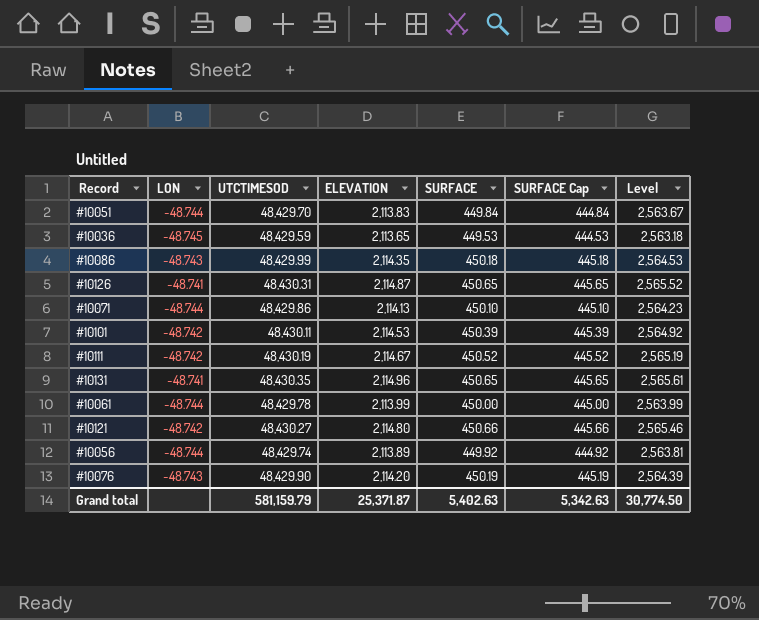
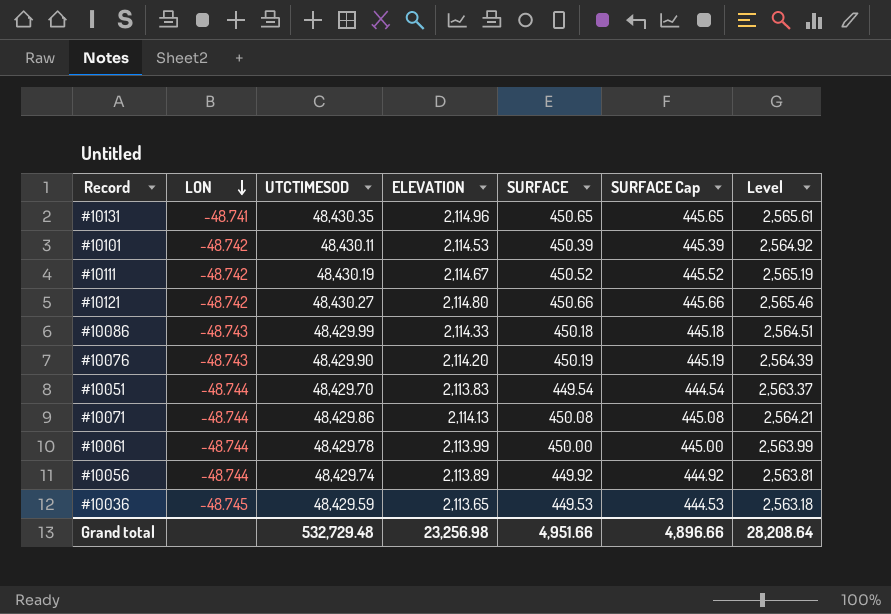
row order: none -> LON descending
row #10126: -48.741 | 48,430.31 | 2,114.87 | 450.65 | 445.65 | 2,565.52 -> none
#10086 | ELEVATION: 2,114.35 -> 2,114.33
#10086 | Level: 2,564.53 -> 2,564.51
#10051 | SURFACE: 449.84 -> 449.54
#10051 | SURFACE Cap: 444.84 -> 444.54
#10051 | Level: 2,563.67 -> 2,563.37
#10071 | SURFACE: 450.10 -> 450.08
#10071 | SURFACE Cap: 445.10 -> 445.08
#10071 | Level: 2,564.23 -> 2,564.21
Grand total | UTCTIMESOD: 581,159.79 -> 532,729.48
Grand total | ELEVATION: 25,371.87 -> 23,256.98
Grand total | SURFACE: 5,402.63 -> 4,951.66
Grand total | SURFACE Cap: 5,342.63 -> 4,896.66
Grand total | Level: 30,774.50 -> 28,208.64

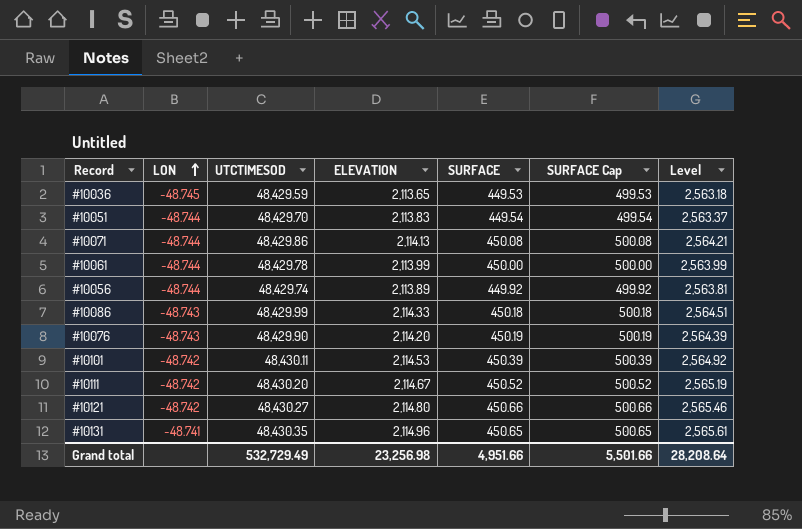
row order: LON descending -> LON ascending
column SURFACE Cap | formula: [SURFACE] - 5 -> [SURFACE] + 50
#10111 | UTCTIMESOD: 48,430.19 -> 48,430.20
Grand total | UTCTIMESOD: 532,729.48 -> 532,729.49
Grand total | SURFACE Cap: 4,896.66 -> 5,501.66

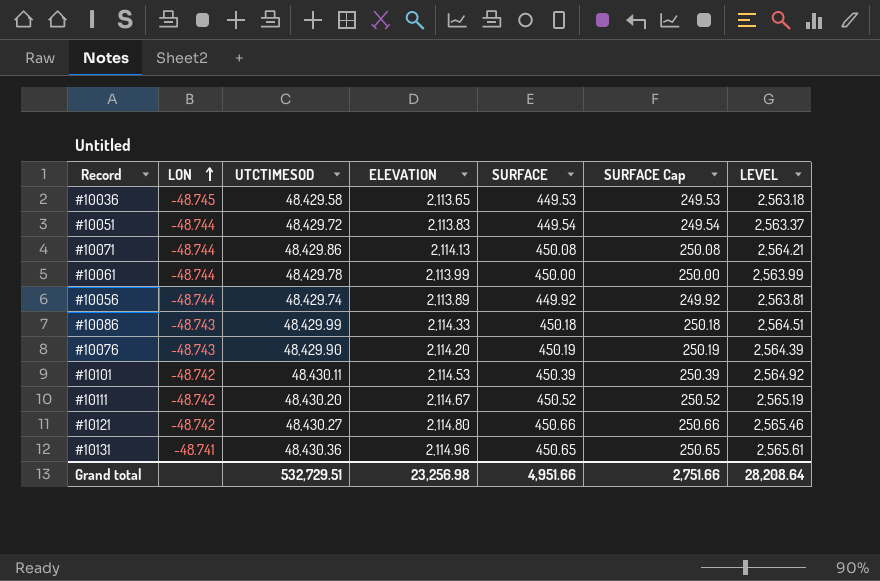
column SURFACE Cap | formula: [SURFACE] + 50 -> [SURFACE] - 200
column name: Level -> LEVEL
#10036 | UTCTIMESOD: 48,429.59 -> 48,429.58
#10051 | UTCTIMESOD: 48,429.70 -> 48,429.72
#10131 | UTCTIMESOD: 48,430.35 -> 48,430.36
Grand total | UTCTIMESOD: 532,729.49 -> 532,729.51
Grand total | SURFACE Cap: 5,501.66 -> 2,751.66

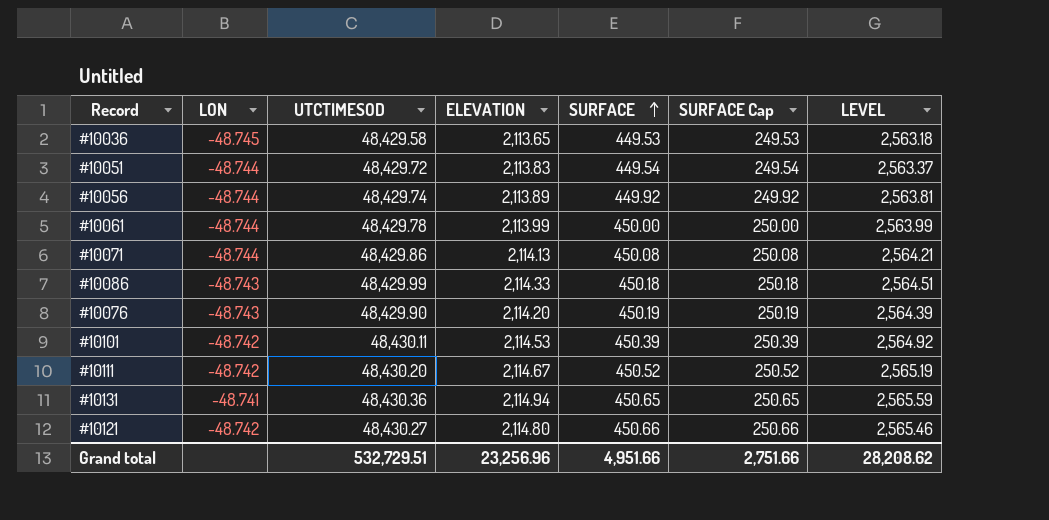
row order: LON ascending -> SURFACE ascending
#10131 | ELEVATION: 2,114.96 -> 2,114.94
#10131 | LEVEL: 2,565.61 -> 2,565.59
Grand total | ELEVATION: 23,256.98 -> 23,256.96
Grand total | LEVEL: 28,208.64 -> 28,208.62

